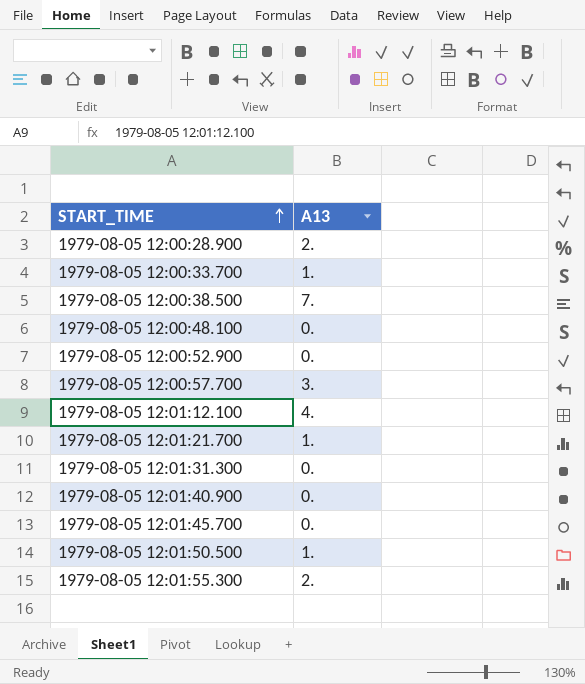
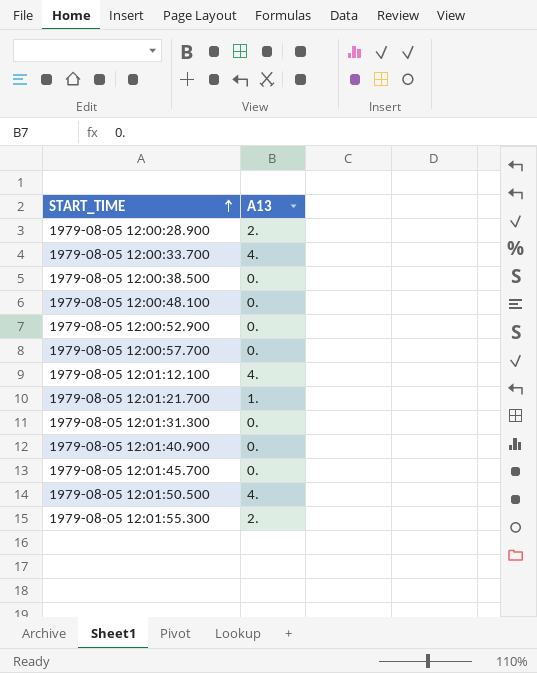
1979-08-05 12:00:33.700 | A13: 1. -> 4.
1979-08-05 12:00:38.500 | A13: 7. -> 0.
1979-08-05 12:00:57.700 | A13: 3. -> 0.
1979-08-05 12:01:50.500 | A13: 1. -> 4.

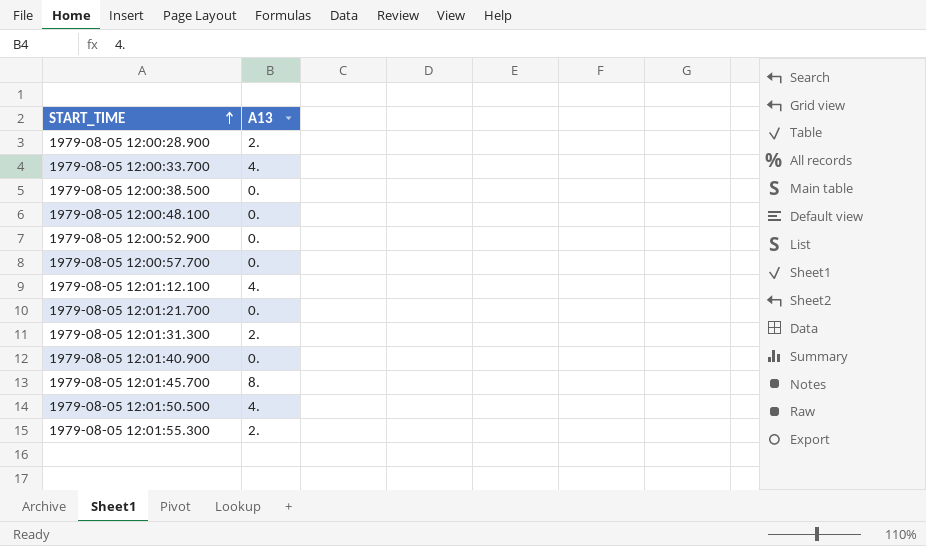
1979-08-05 12:01:21.700 | A13: 1. -> 0.
1979-08-05 12:01:31.300 | A13: 0. -> 2.
1979-08-05 12:01:45.700 | A13: 0. -> 8.

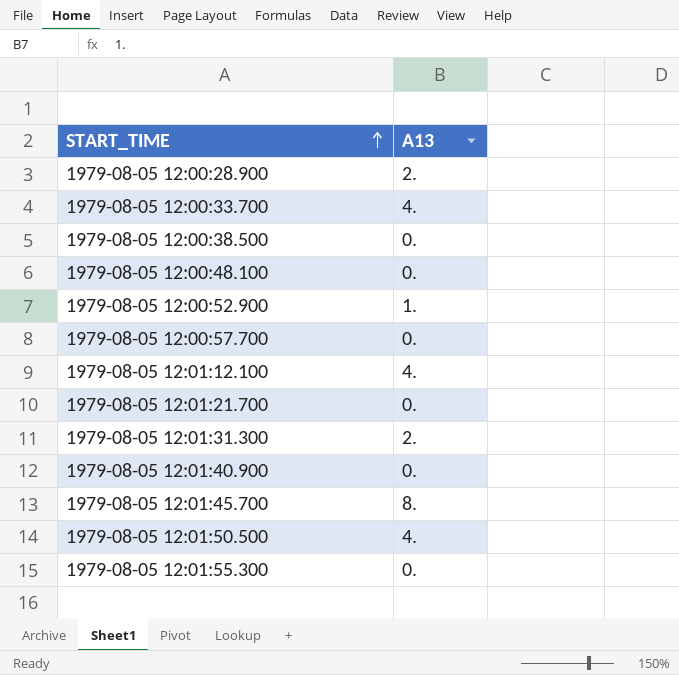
1979-08-05 12:00:52.900 | A13: 0. -> 1.
1979-08-05 12:01:55.300 | A13: 2. -> 0.

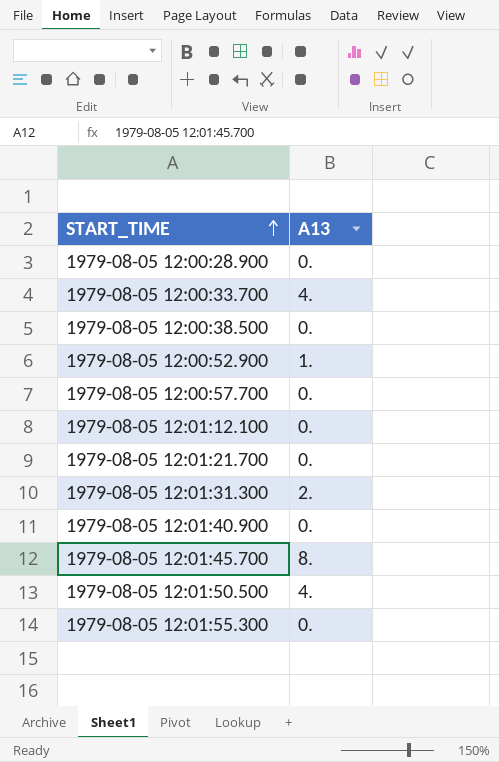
row 1979-08-05 12:00:48.100: 0. -> none
1979-08-05 12:00:28.900 | A13: 2. -> 0.
1979-08-05 12:01:12.100 | A13: 4. -> 0.

